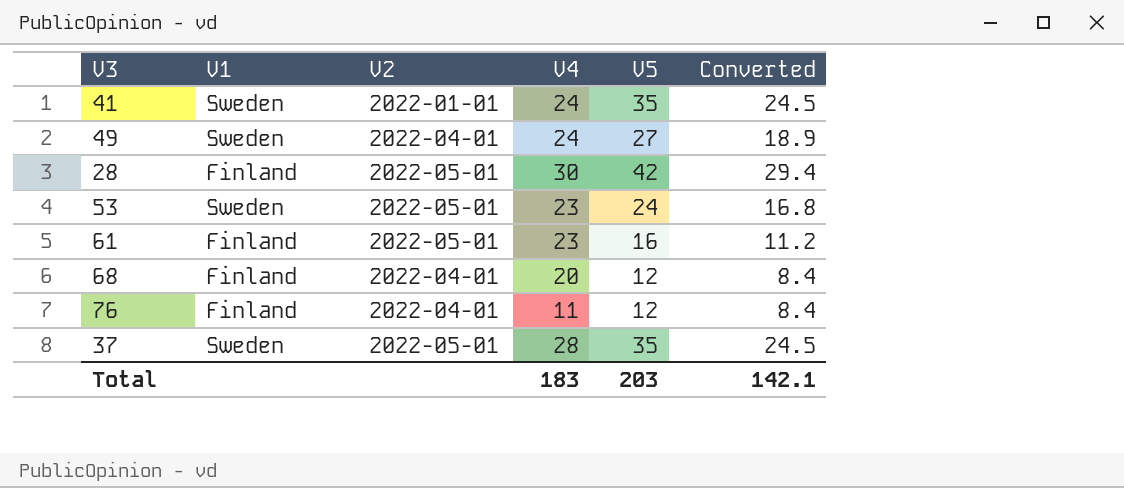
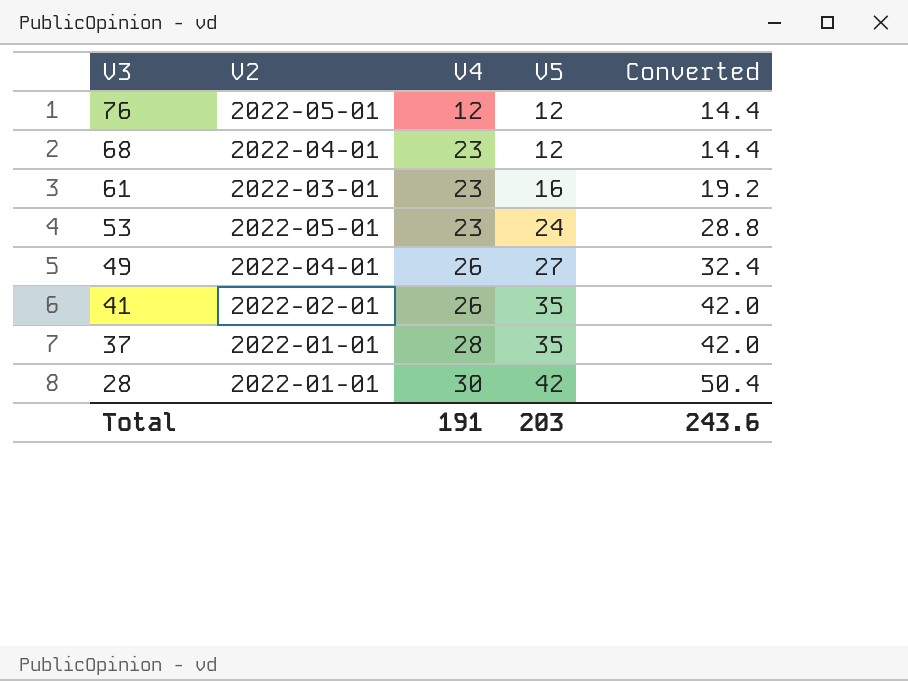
row order: none -> V3 descending
column V1 | position: 2 -> none
column Converted | formula: [V5] * 0.7 -> [V5] * 1.2
76 | V2: 2022-04-01 -> 2022-05-01
76 | V4: 11 -> 12
68 | V4: 20 -> 23
61 | V2: 2022-05-01 -> 2022-03-01
49 | V4: 24 -> 26
41 | V2: 2022-01-01 -> 2022-02-01
41 | V4: 24 -> 26
37 | V2: 2022-05-01 -> 2022-01-01
28 | V2: 2022-05-01 -> 2022-01-01
Total | V4: 183 -> 191
Total | Converted: 142.1 -> 243.6

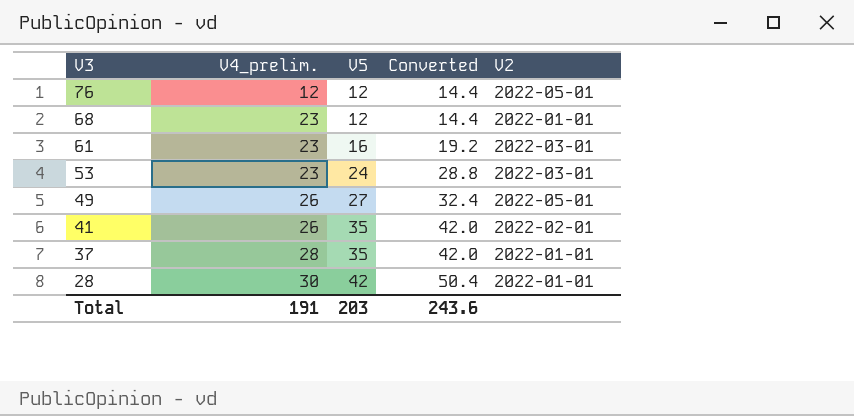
column name: V4 -> V4_prelim.
column V2 | position: 2 -> 5
68 | V2: 2022-04-01 -> 2022-01-01
53 | V2: 2022-05-01 -> 2022-03-01
49 | V2: 2022-04-01 -> 2022-05-01

